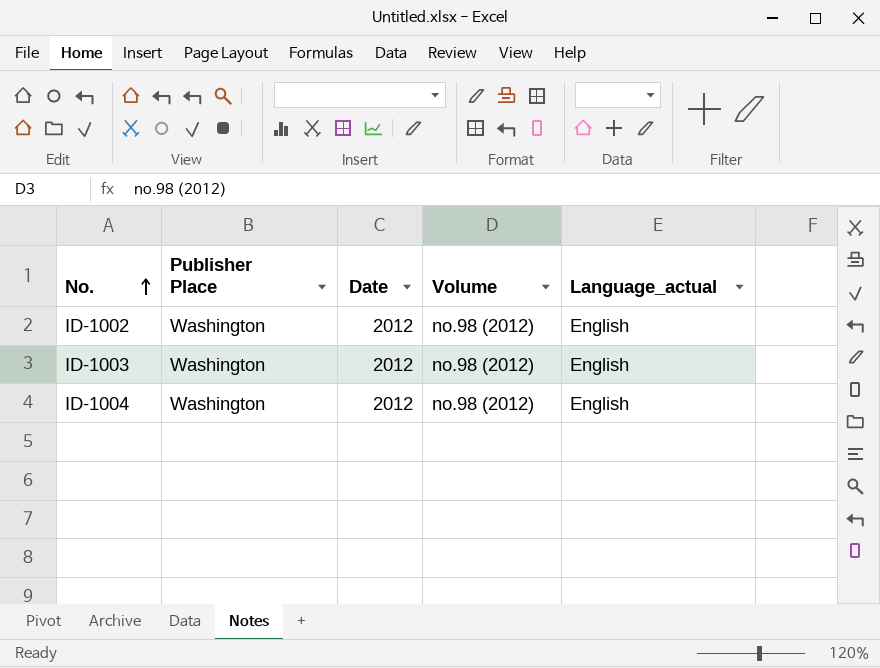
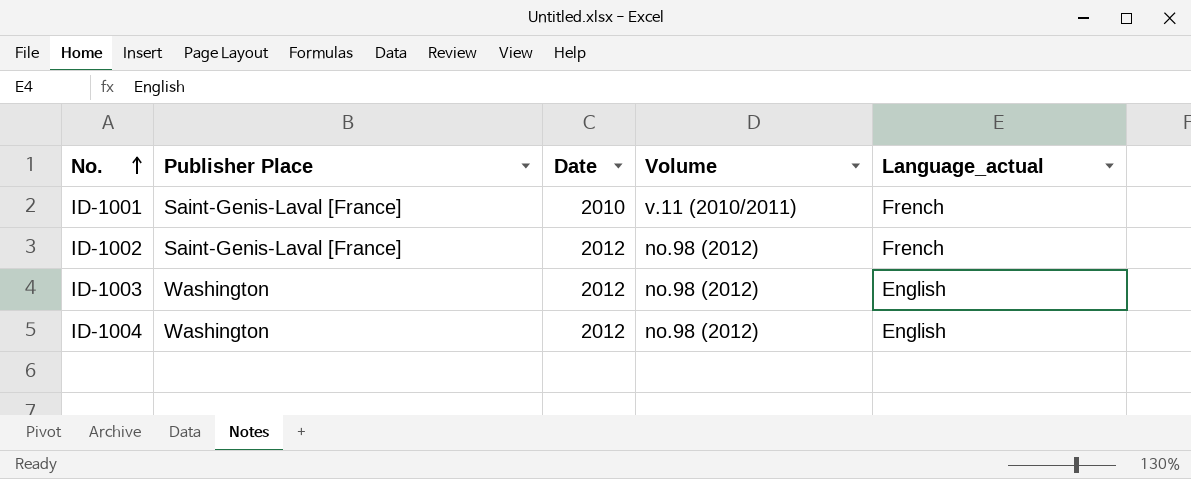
row ID-1001: none -> Saint-Genis-Laval [France] | 2010 | v.11 (2010/2011) | French
ID-1002 | Publisher Place: Washington -> Saint-Genis-Laval [France]
ID-1002 | Language_actual: English -> French

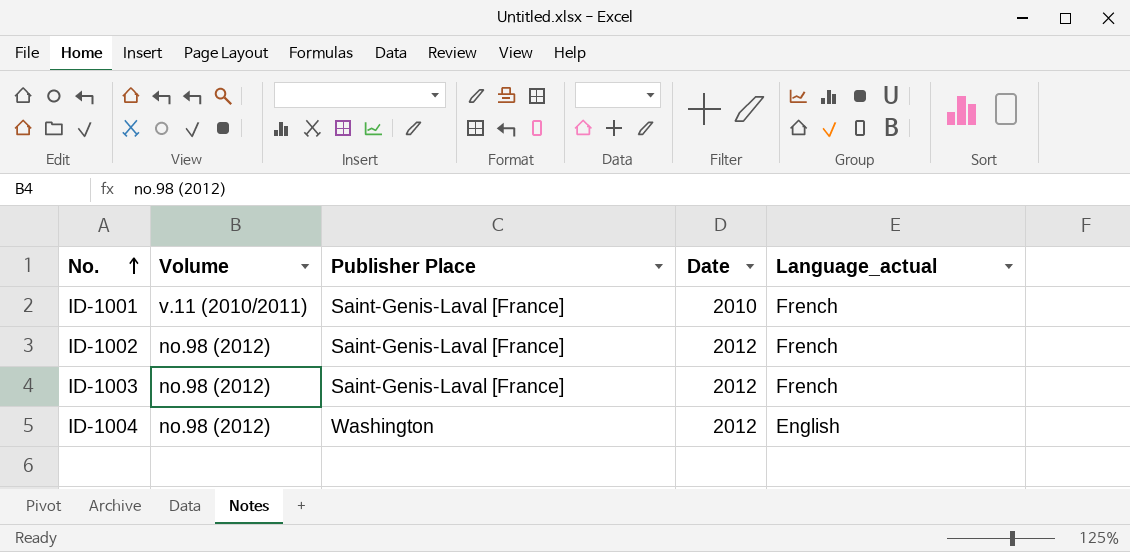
column Volume | position: 4 -> 2
ID-1003 | Publisher Place: Washington -> Saint-Genis-Laval [France]
ID-1003 | Language_actual: English -> French

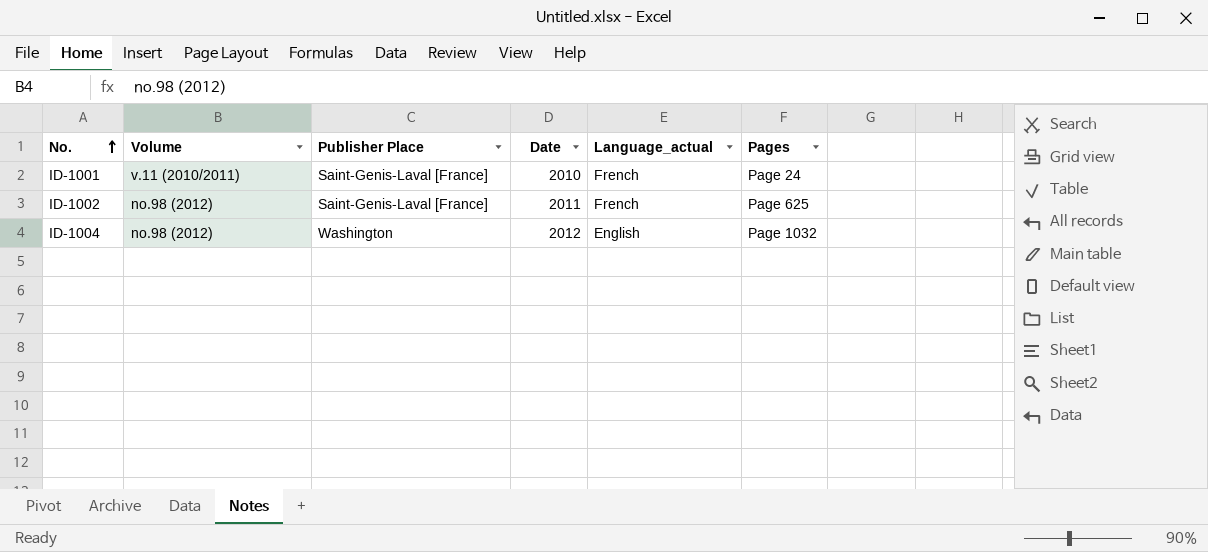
column Pages | position: none -> 6
row ID-1003: no.98 (2012) | Saint-Genis-Laval [France] | 2012 | French -> none
ID-1002 | Date: 2012 -> 2011

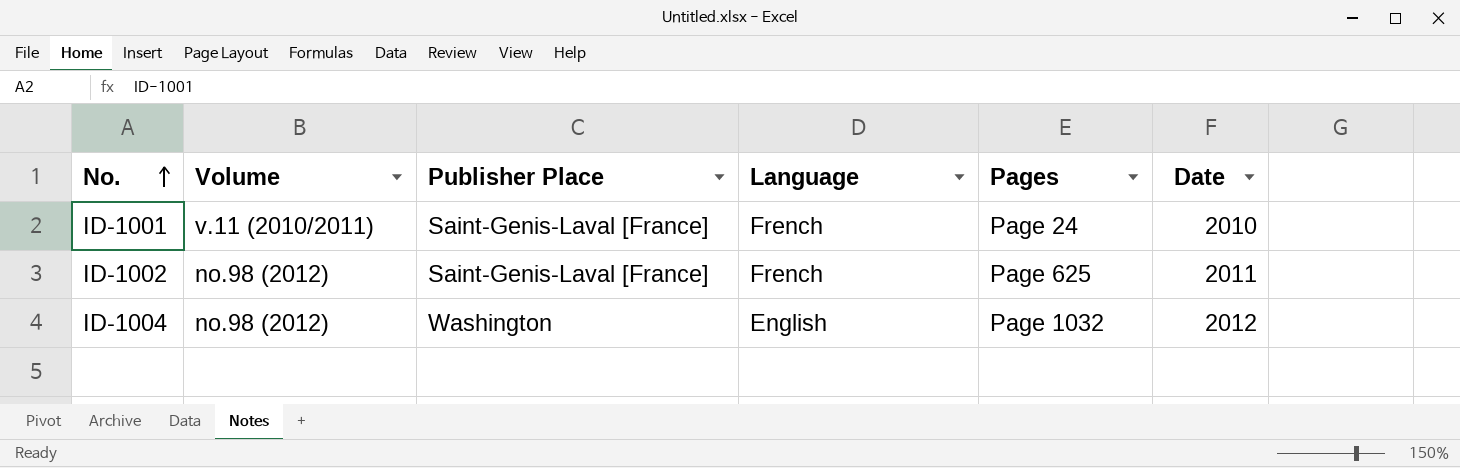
column name: Language_actual -> Language
column Date | position: 4 -> 6

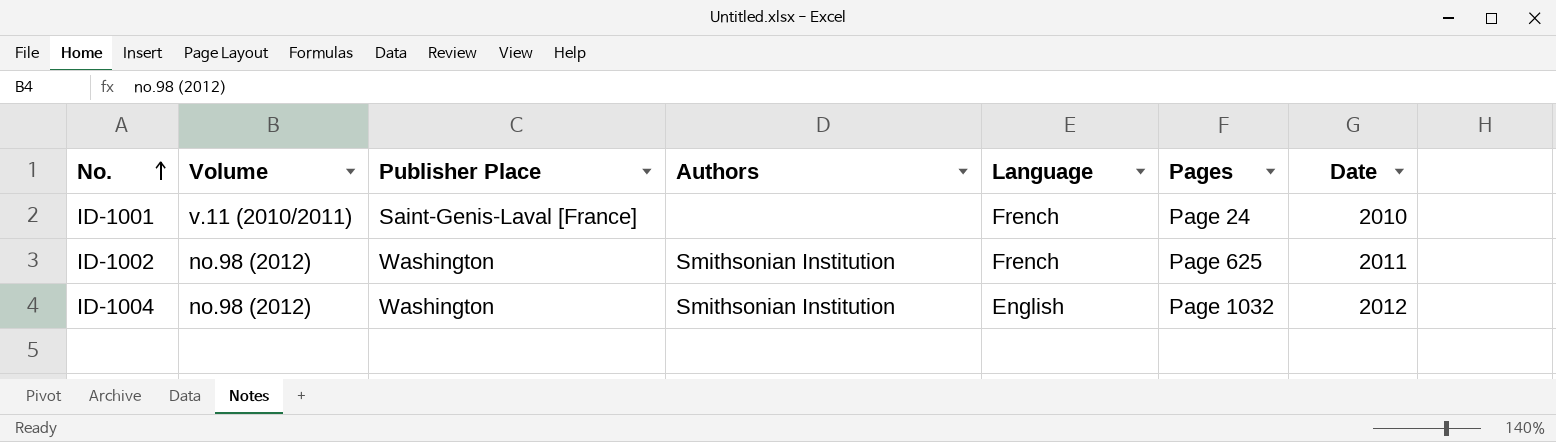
column Authors | position: none -> 4
ID-1002 | Publisher Place: Saint-Genis-Laval [France] -> Washington

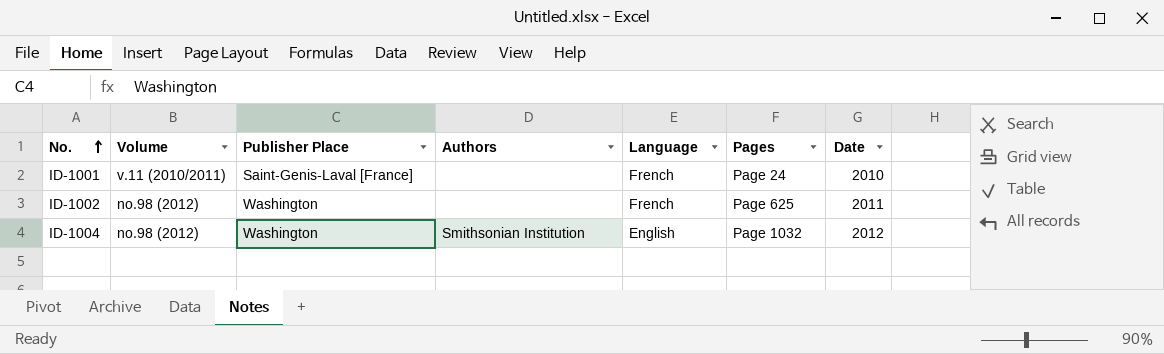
ID-1002 | Authors: Smithsonian Institution -> none

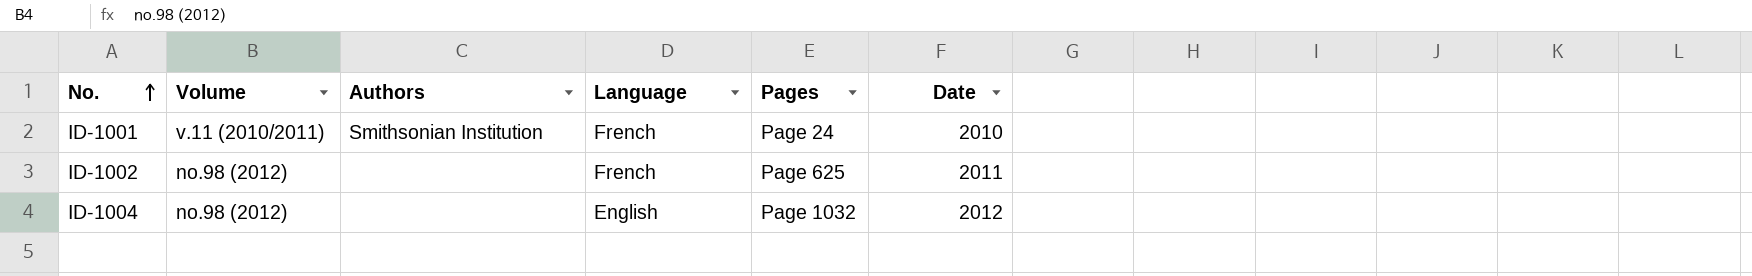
column Publisher Place | position: 3 -> none
ID-1001 | Authors: none -> Smithsonian Institution
ID-1004 | Authors: Smithsonian Institution -> none

